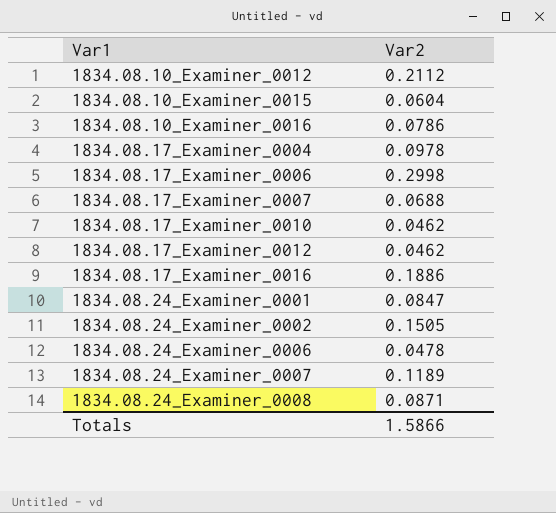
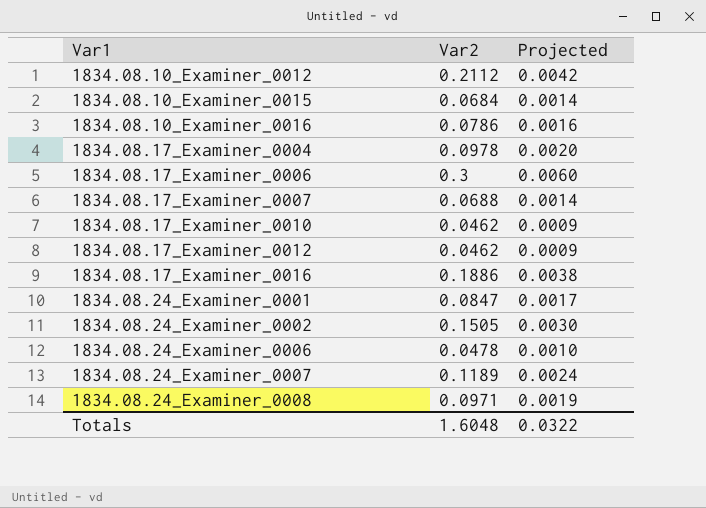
column Projected | formula: none -> [Var2] * 0.02
1834.08.10_Examiner_0015 | Var2: 0.0604 -> 0.0684
1834.08.17_Examiner_0006 | Var2: 0.2998 -> 0.3
1834.08.24_Examiner_0008 | Var2: 0.0871 -> 0.0971
Totals | Var2: 1.5866 -> 1.6048

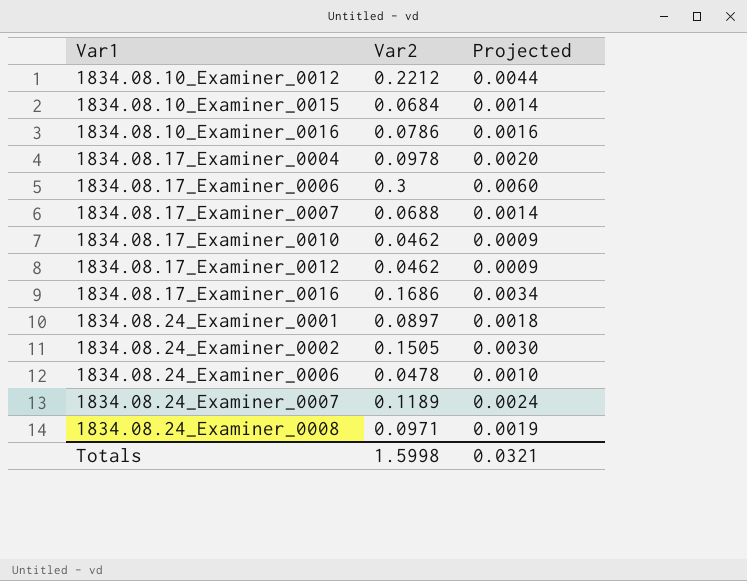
1834.08.10_Examiner_0012 | Var2: 0.2112 -> 0.2212
1834.08.10_Examiner_0012 | Projected: 0.0042 -> 0.0044
1834.08.17_Examiner_0016 | Var2: 0.1886 -> 0.1686
1834.08.17_Examiner_0016 | Projected: 0.0038 -> 0.0034
1834.08.24_Examiner_0001 | Var2: 0.0847 -> 0.0897
1834.08.24_Examiner_0001 | Projected: 0.0017 -> 0.0018
Totals | Var2: 1.6048 -> 1.5998
Totals | Projected: 0.0322 -> 0.0321

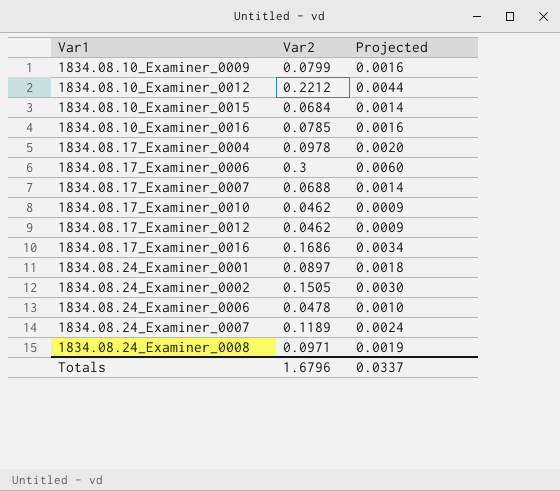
row 1834.08.10_Examiner_0009: none -> 0.0799 | 0.0016
1834.08.10_Examiner_0016 | Var2: 0.0786 -> 0.0785
Totals | Var2: 1.5998 -> 1.6796
Totals | Projected: 0.0321 -> 0.0337

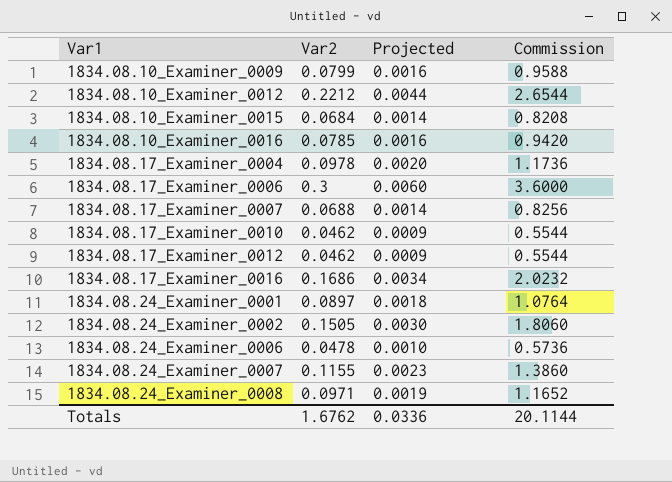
column Commission | formula: none -> [Var2] * 12
1834.08.24_Examiner_0007 | Var2: 0.1189 -> 0.1155
1834.08.24_Examiner_0007 | Projected: 0.0024 -> 0.0023
Totals | Var2: 1.6796 -> 1.6762
Totals | Projected: 0.0337 -> 0.0336

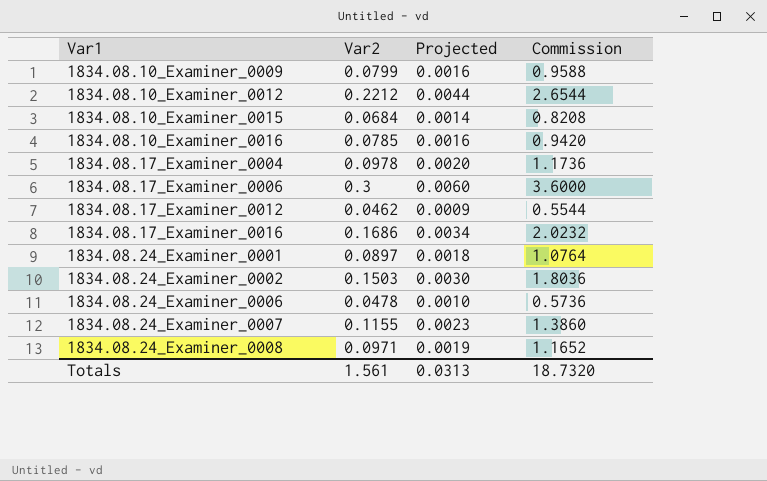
row 1834.08.17_Examiner_0007: 0.0688 | 0.0014 | 0.8256 -> none
row 1834.08.17_Examiner_0010: 0.0462 | 0.0009 | 0.5544 -> none
1834.08.24_Examiner_0002 | Var2: 0.1505 -> 0.1503
1834.08.24_Examiner_0002 | Commission: 1.8060 -> 1.8036
Totals | Var2: 1.6762 -> 1.561
Totals | Projected: 0.0336 -> 0.0313
Totals | Commission: 20.1144 -> 18.7320

